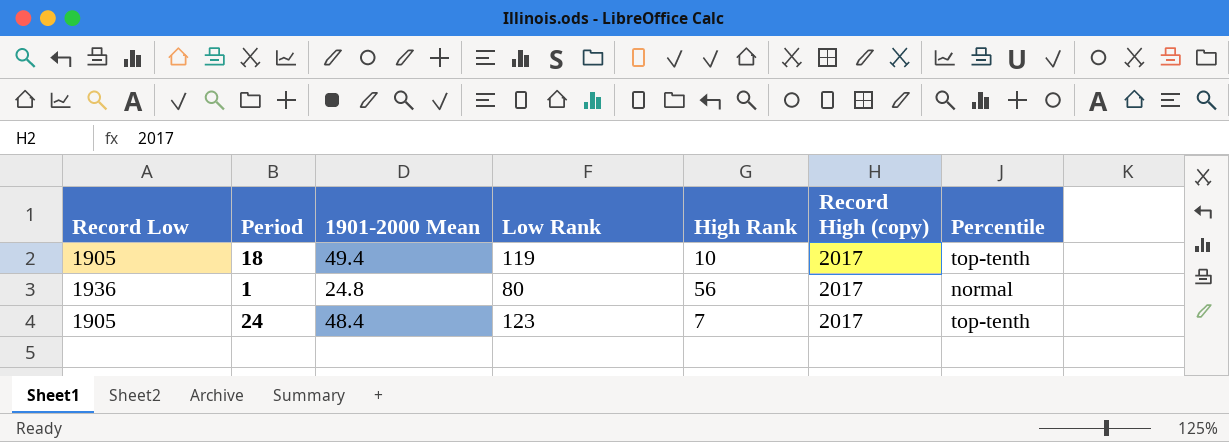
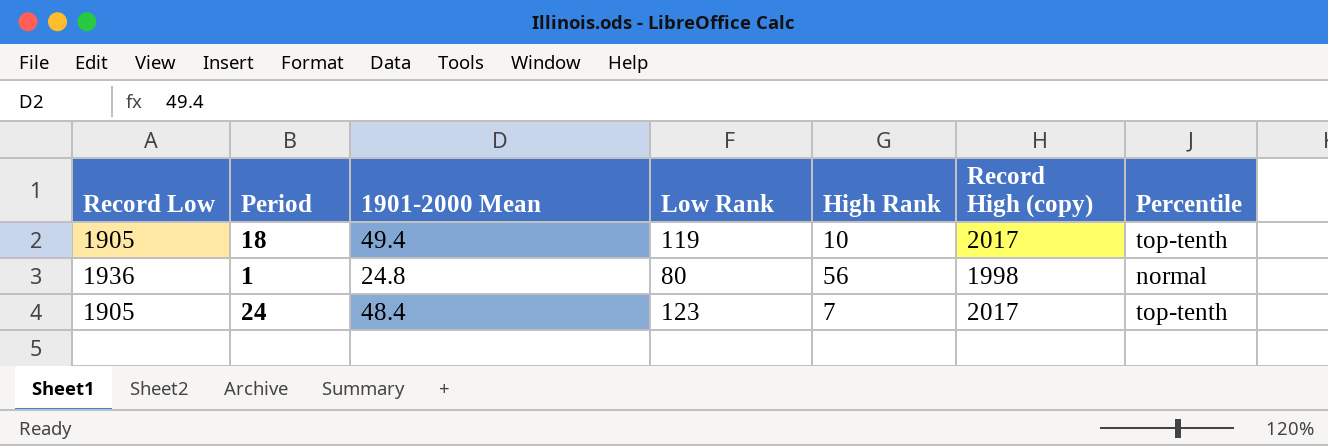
1 | Record High (copy): 2017 -> 1998

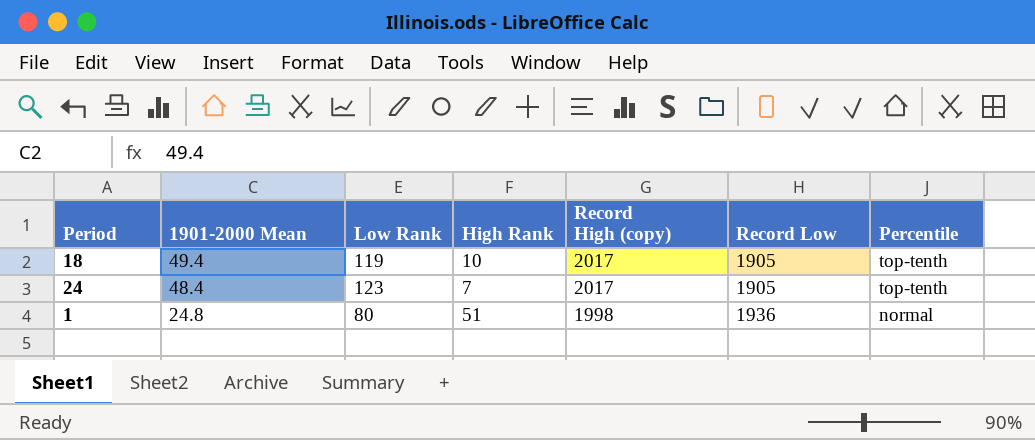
row order: none -> 1901-2000 Mean descending
column Record Low | position: 1 -> 6
1 | High Rank: 56 -> 51

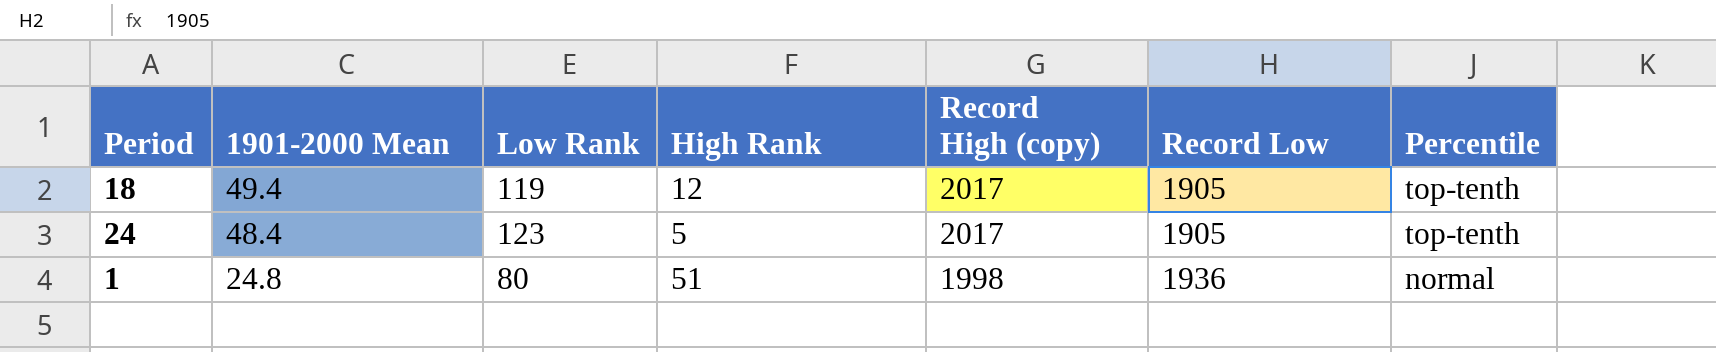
18 | High Rank: 10 -> 12
24 | High Rank: 7 -> 5

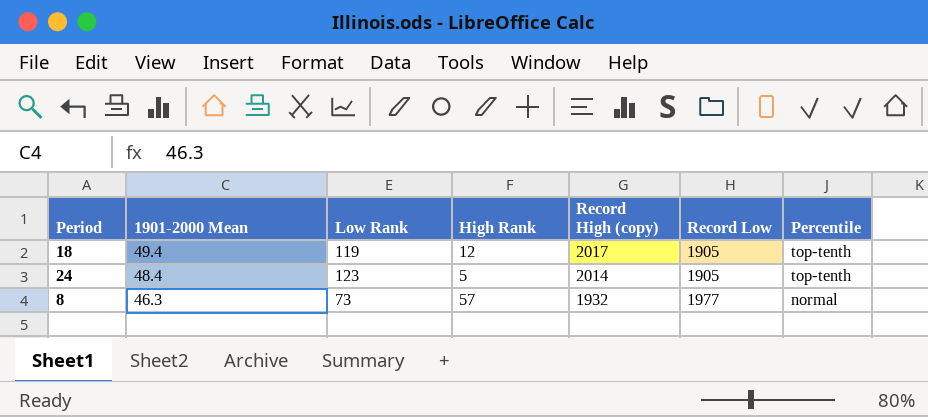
row 1: 24.8 | 80 | 51 | 1998 | 1936 | normal -> none
24 | Record High (copy): 2017 -> 2014
row 8: none -> 46.3 | 73 | 57 | 1932 | 1977 | normal

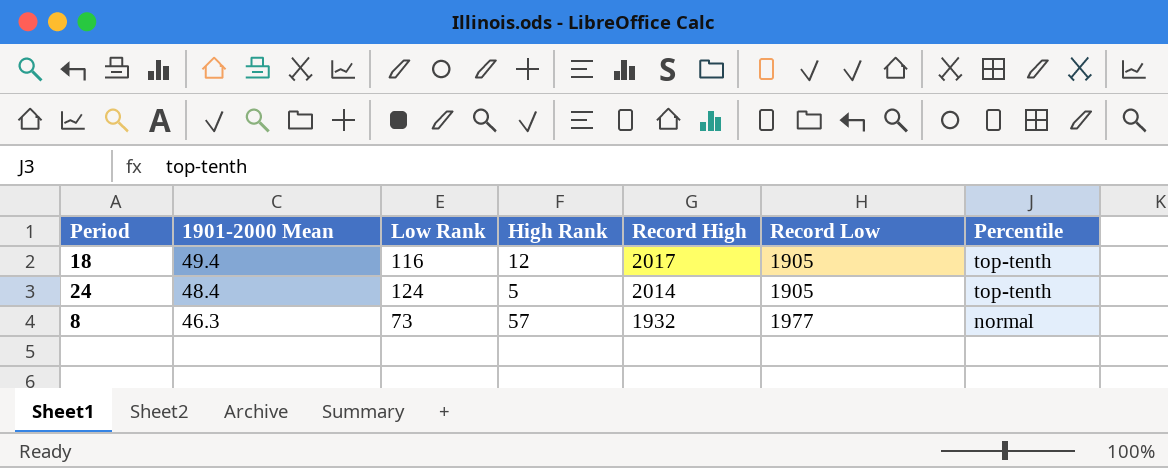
column name: Record High (copy) -> Record High
18 | Low Rank: 119 -> 116
24 | Low Rank: 123 -> 124

